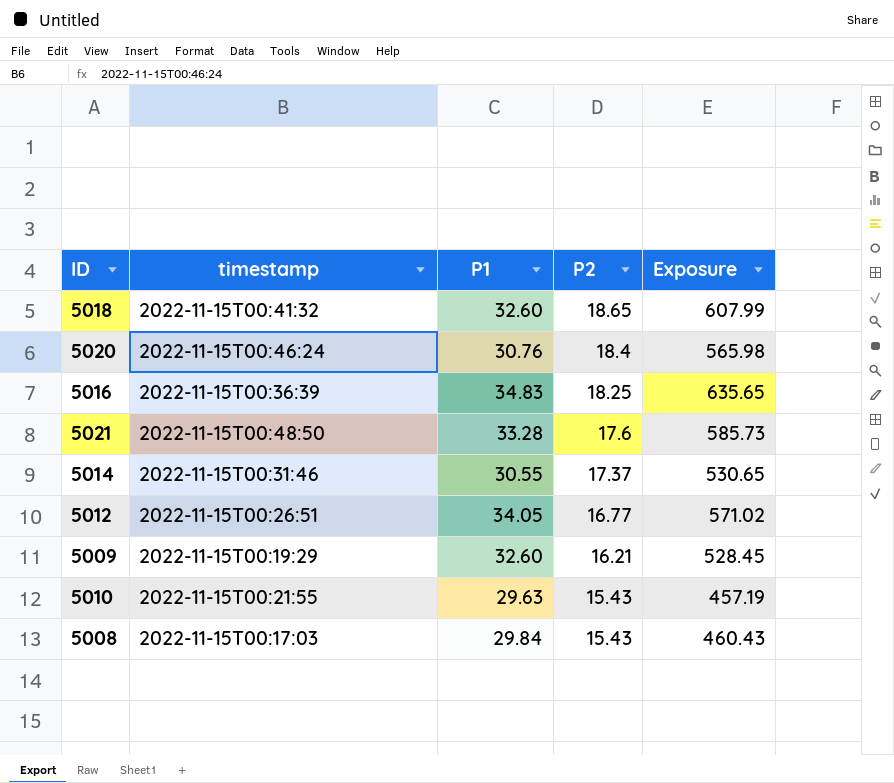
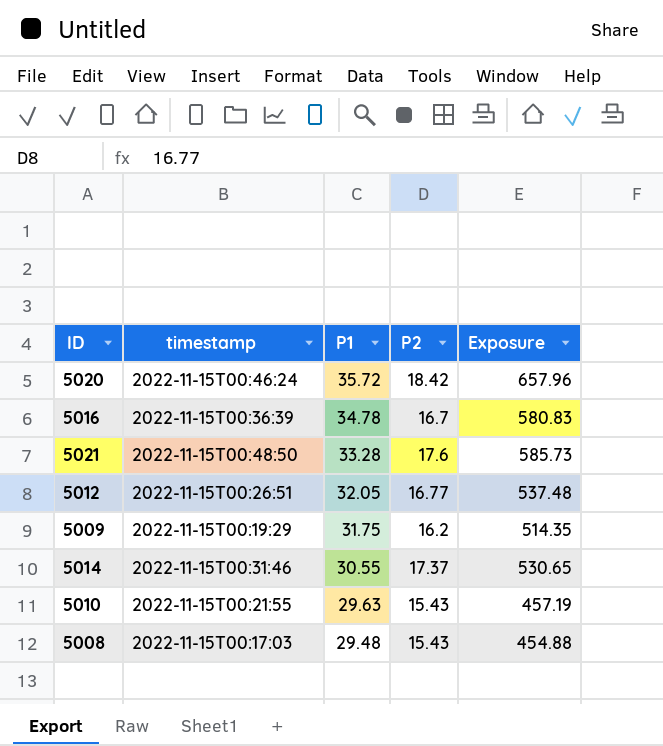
row order: P2 descending -> P1 descending
row 5018: 2022-11-15T00:41:32 | 32.60 | 18.65 | 607.99 -> none
5020 | P1: 30.76 -> 35.72
5020 | P2: 18.4 -> 18.42
5020 | Exposure: 565.98 -> 657.96
5016 | P1: 34.83 -> 34.78
5016 | P2: 18.25 -> 16.7
5016 | Exposure: 635.65 -> 580.83
5012 | P1: 34.05 -> 32.05
5012 | Exposure: 571.02 -> 537.48
5009 | P1: 32.60 -> 31.75
5009 | P2: 16.21 -> 16.2
5009 | Exposure: 528.45 -> 514.35
5008 | P1: 29.84 -> 29.48
5008 | Exposure: 460.43 -> 454.88

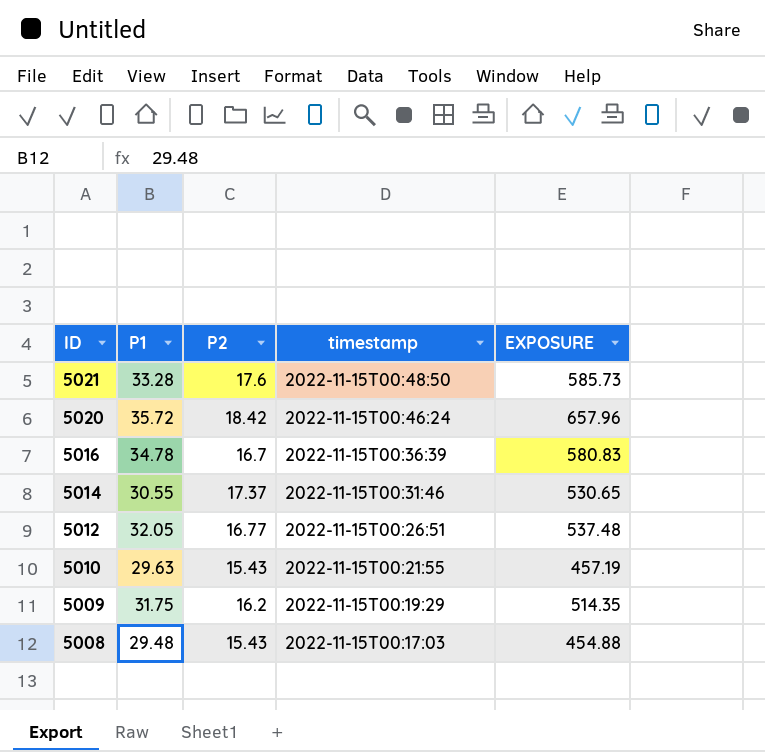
row order: P1 descending -> ID descending
column timestamp | position: 2 -> 4
column name: Exposure -> EXPOSURE

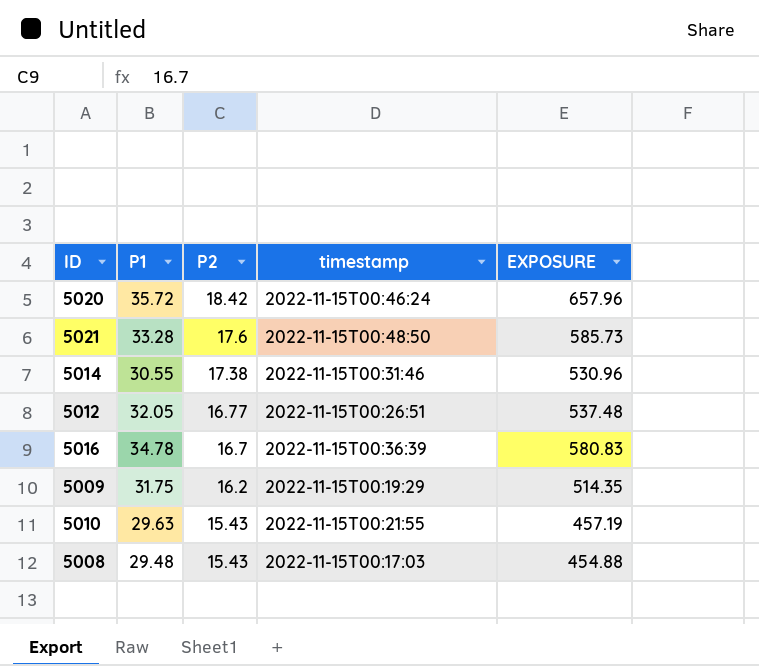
row order: ID descending -> P2 descending
5014 | P2: 17.37 -> 17.38
5014 | EXPOSURE: 530.65 -> 530.96

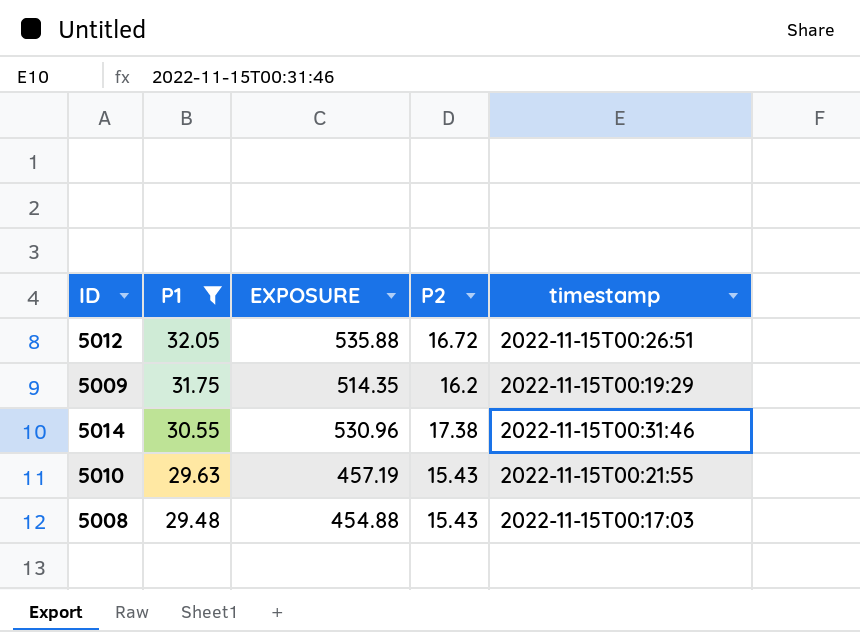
filter: none -> P1 <= 32.05
row order: P2 descending -> P1 descending
column EXPOSURE | position: 5 -> 3
5012 | EXPOSURE: 537.48 -> 535.88
5012 | P2: 16.77 -> 16.72

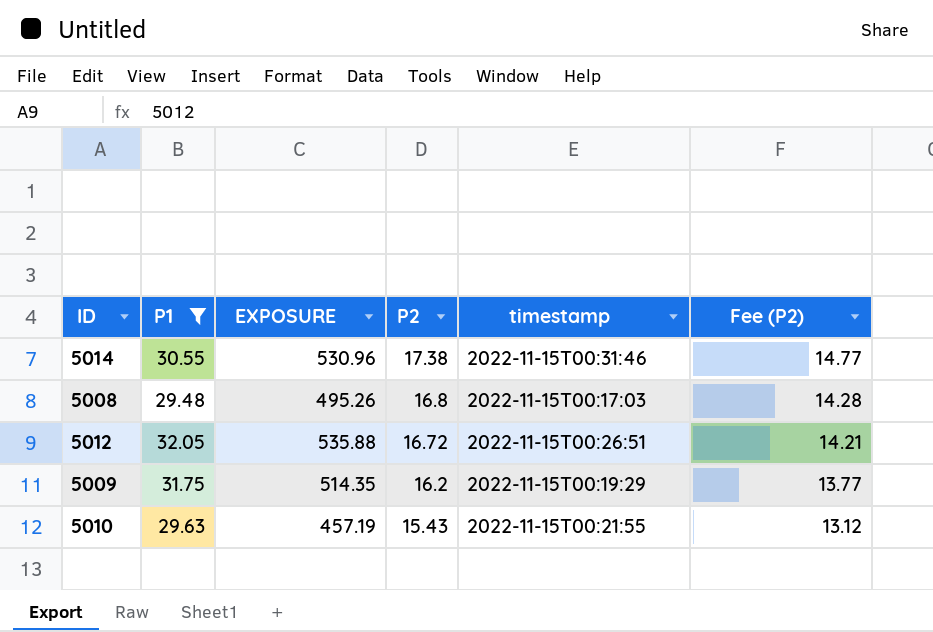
row order: P1 descending -> P2 descending
column Fee (P2) | formula: none -> [P2] * 0.85
5008 | EXPOSURE: 454.88 -> 495.26
5008 | P2: 15.43 -> 16.8

